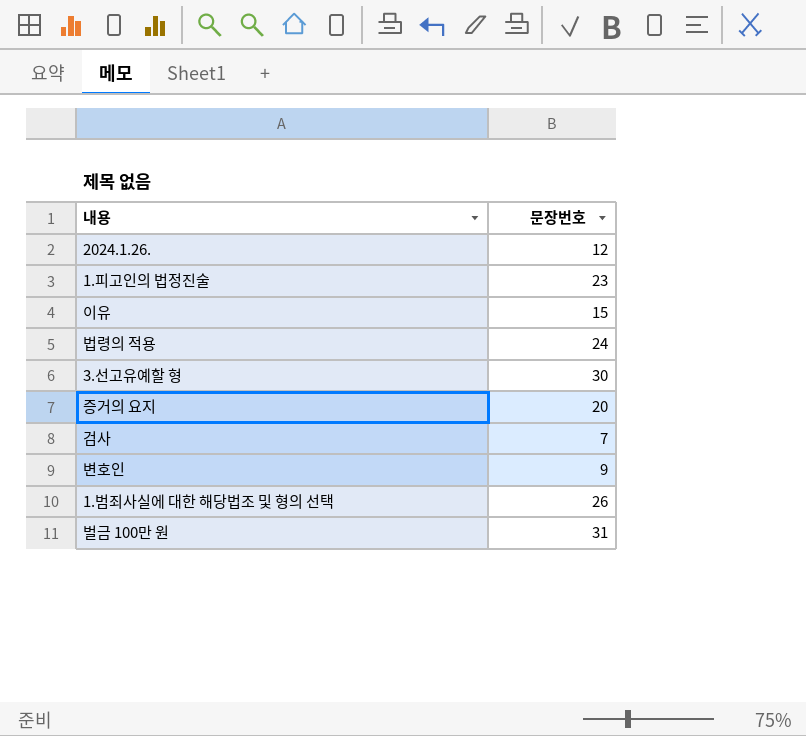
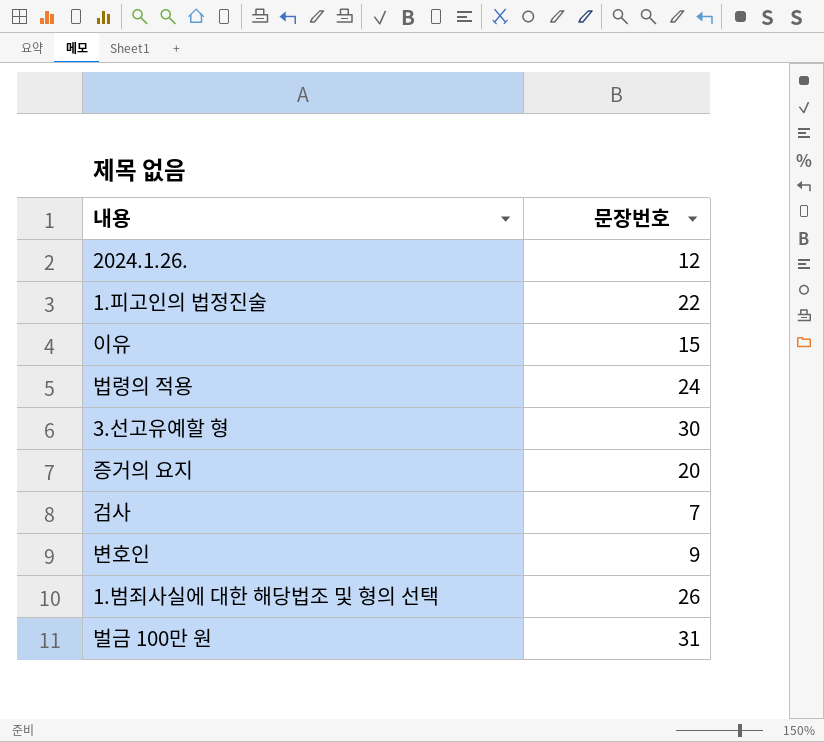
1.피고인의 법정진술 | 문장번호: 23 -> 22

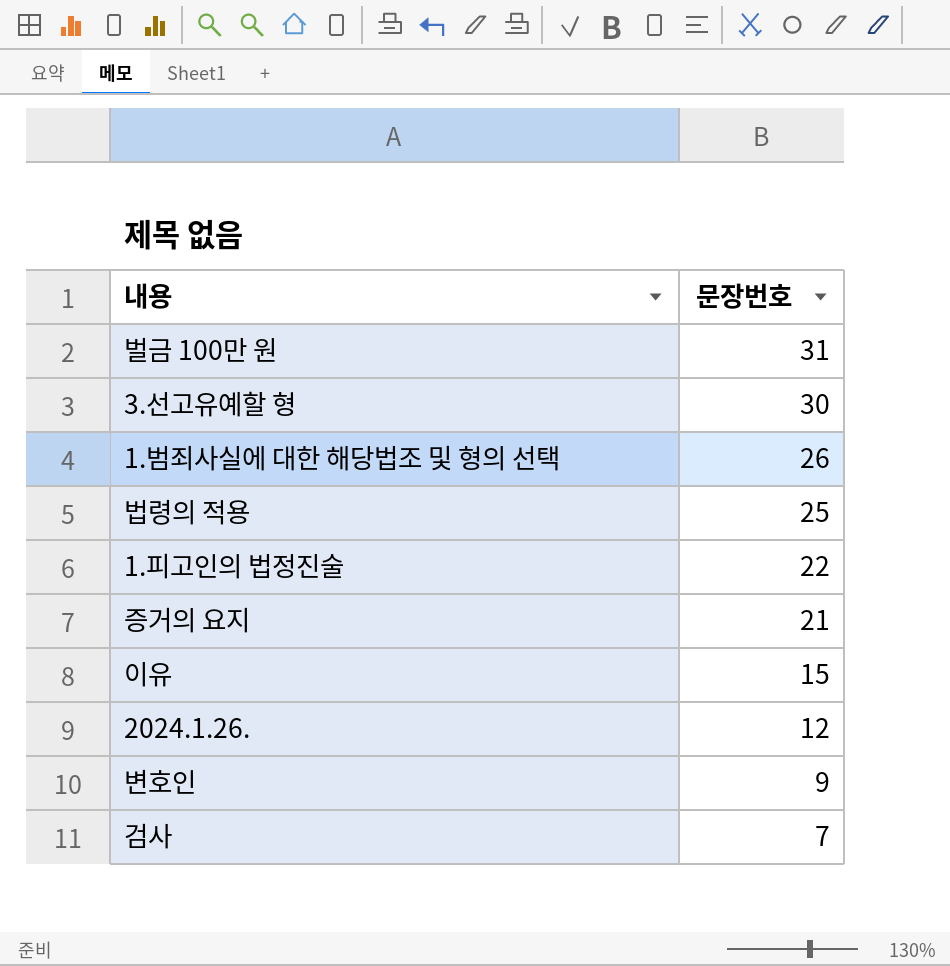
row order: none -> 문장번호 descending
법령의 적용 | 문장번호: 24 -> 25
증거의 요지 | 문장번호: 20 -> 21

